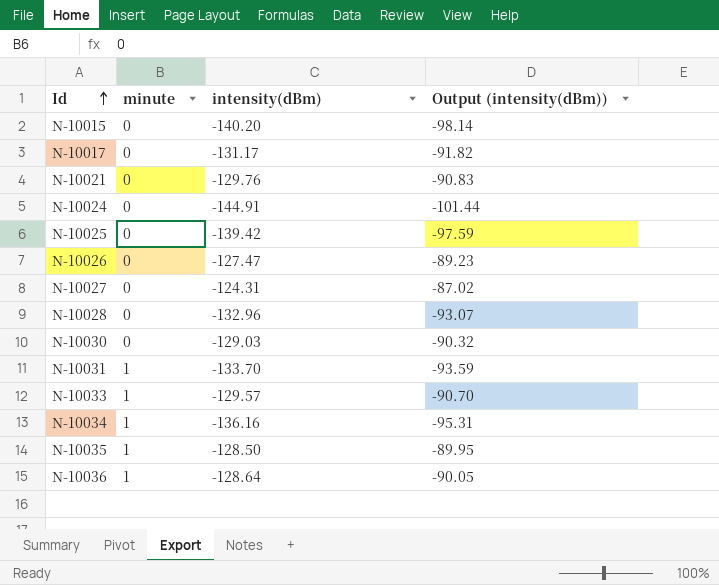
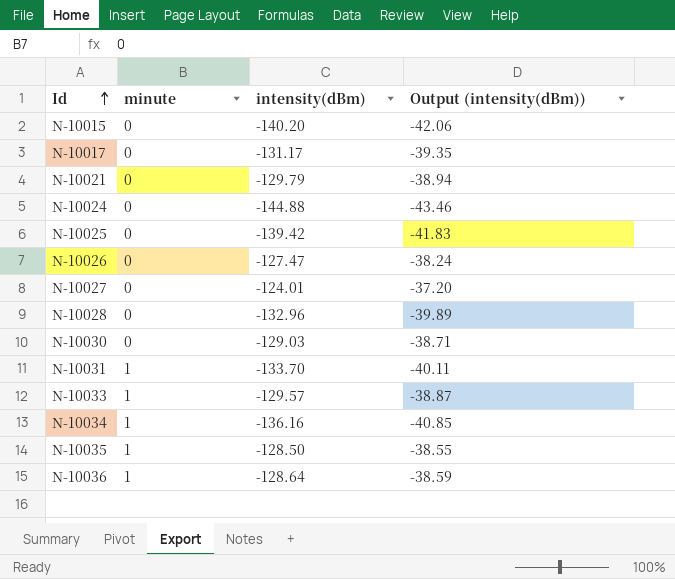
column Output (intensity(dBm)) | formula: [intensity(dBm)] * 0.7 -> [intensity(dBm)] * 0.3
N-10021 | intensity(dBm): -129.76 -> -129.79
N-10024 | intensity(dBm): -144.91 -> -144.88
N-10027 | intensity(dBm): -124.31 -> -124.01

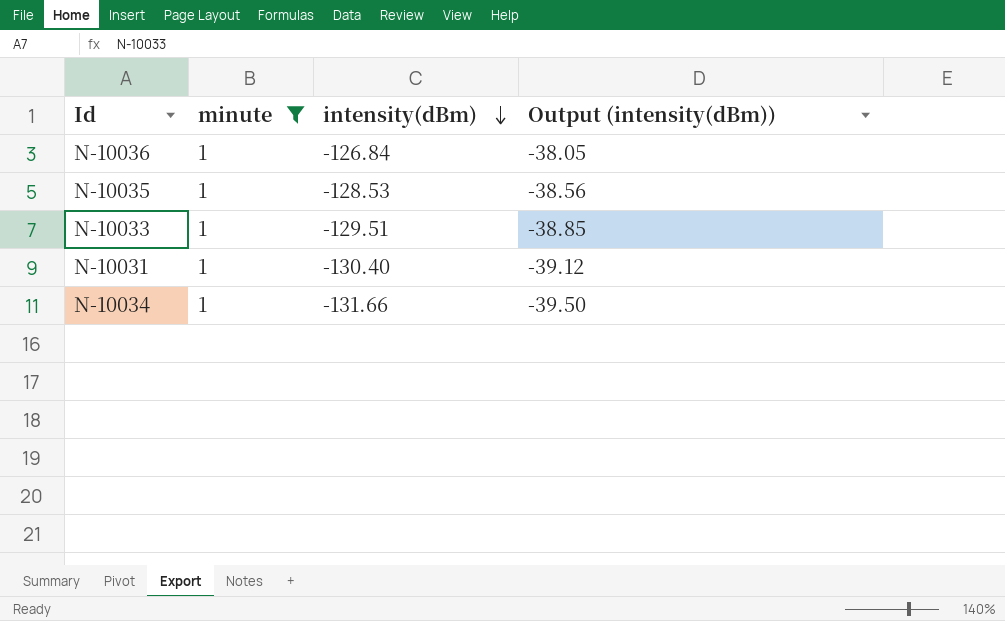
filter: none -> minute = 1
row order: Id ascending -> intensity(dBm) descending
N-10036 | intensity(dBm): -128.64 -> -126.84
N-10036 | Output (intensity(dBm)): -38.59 -> -38.05
N-10035 | intensity(dBm): -128.50 -> -128.53
N-10035 | Output (intensity(dBm)): -38.55 -> -38.56
N-10033 | intensity(dBm): -129.57 -> -129.51
N-10033 | Output (intensity(dBm)): -38.87 -> -38.85
N-10031 | intensity(dBm): -133.70 -> -130.40
N-10031 | Output (intensity(dBm)): -40.11 -> -39.12
N-10034 | intensity(dBm): -136.16 -> -131.66
N-10034 | Output (intensity(dBm)): -40.85 -> -39.50

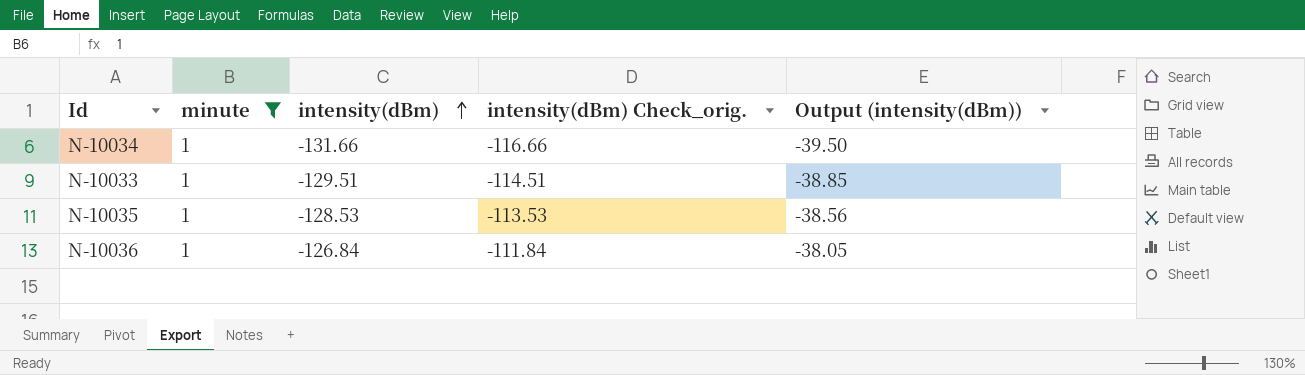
row order: intensity(dBm) descending -> intensity(dBm) ascending
column intensity(dBm) Check_orig. | formula: none -> [intensity(dBm)] + 15
row N-10031: 1 | -130.40 | -39.12 -> none

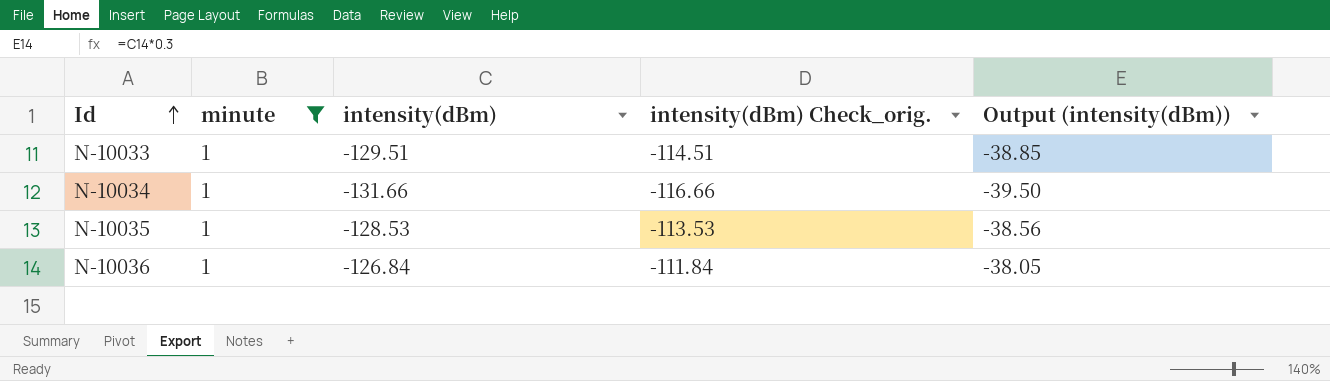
row order: intensity(dBm) ascending -> Id ascending

